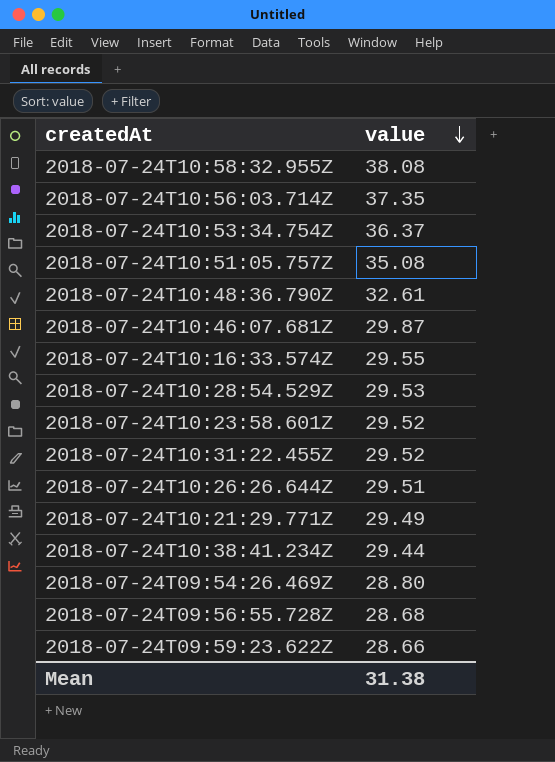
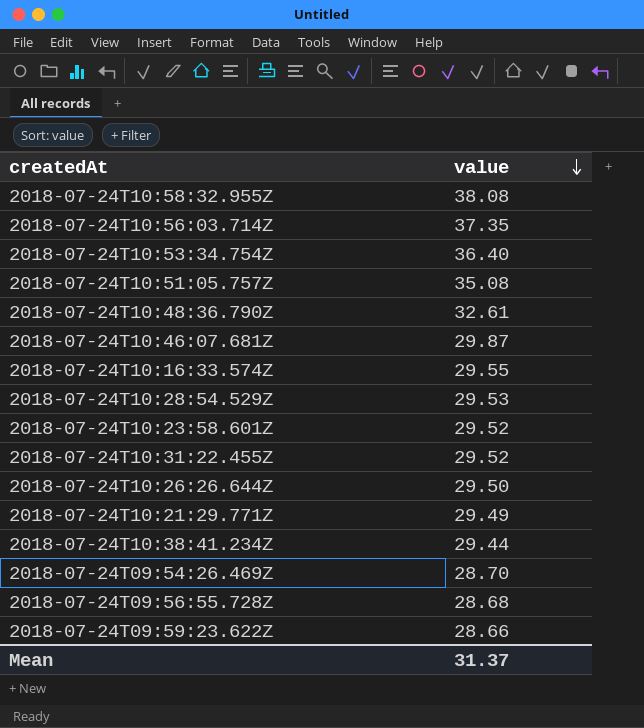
2018-07-24T10:53:34.754Z | value: 36.37 -> 36.40
2018-07-24T10:26:26.644Z | value: 29.51 -> 29.50
2018-07-24T09:54:26.469Z | value: 28.80 -> 28.70
Mean | value: 31.38 -> 31.37

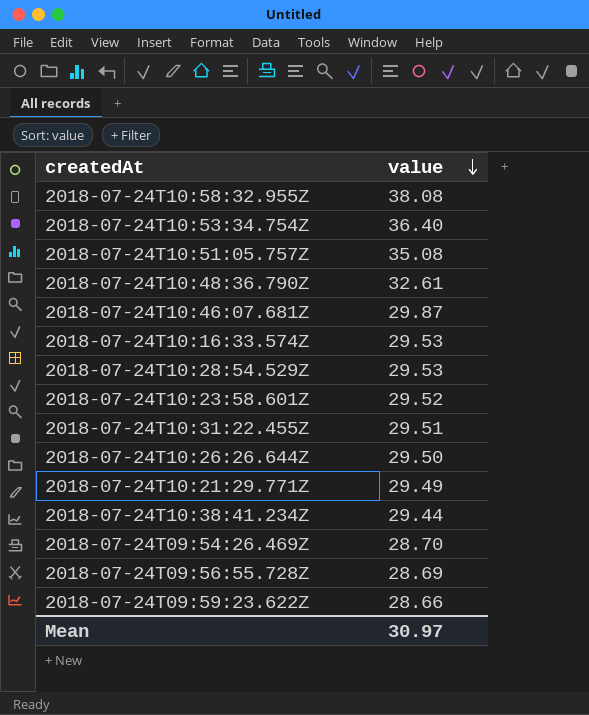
row 2018-07-24T10:56:03.714Z: 37.35 -> none
2018-07-24T10:16:33.574Z | value: 29.55 -> 29.53
2018-07-24T10:31:22.455Z | value: 29.52 -> 29.51
2018-07-24T09:56:55.728Z | value: 28.68 -> 28.69
Mean | value: 31.37 -> 30.97

